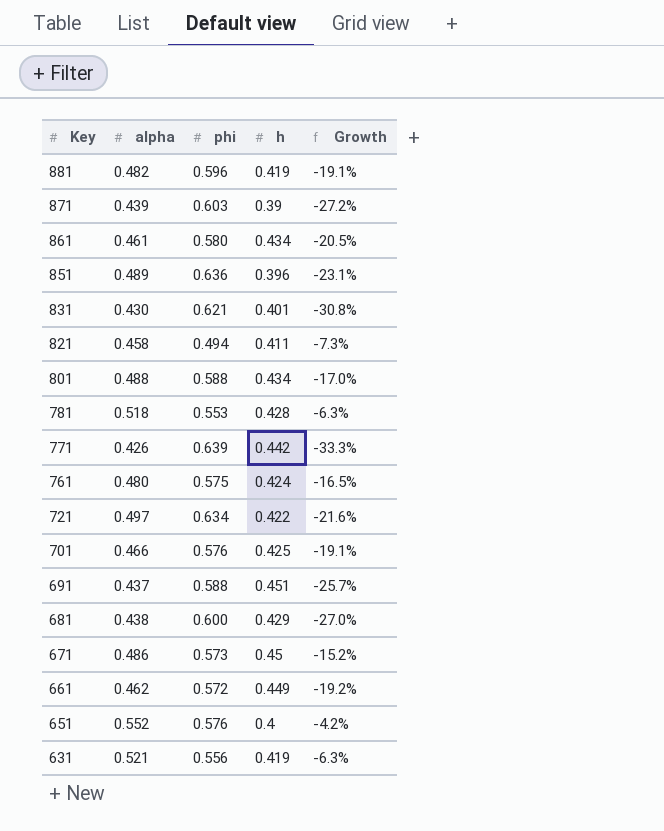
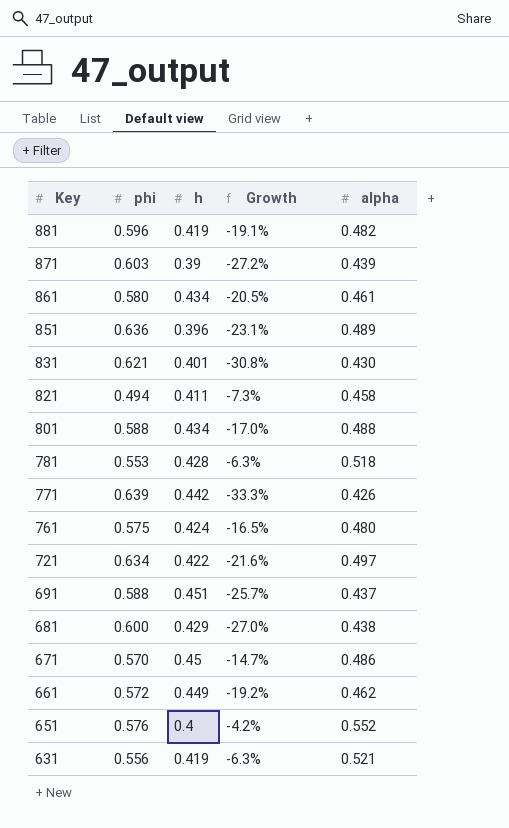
column alpha | position: 2 -> 5
row 701: 0.466 | 0.576 | 0.425 | -19.1% -> none
671 | phi: 0.573 -> 0.570
671 | Growth: -15.2% -> -14.7%

